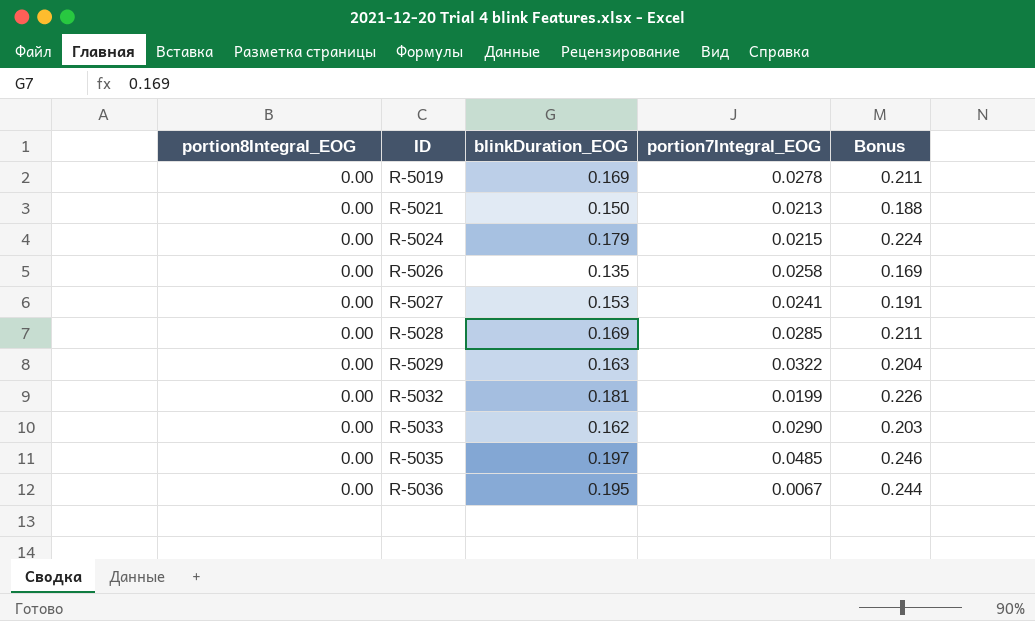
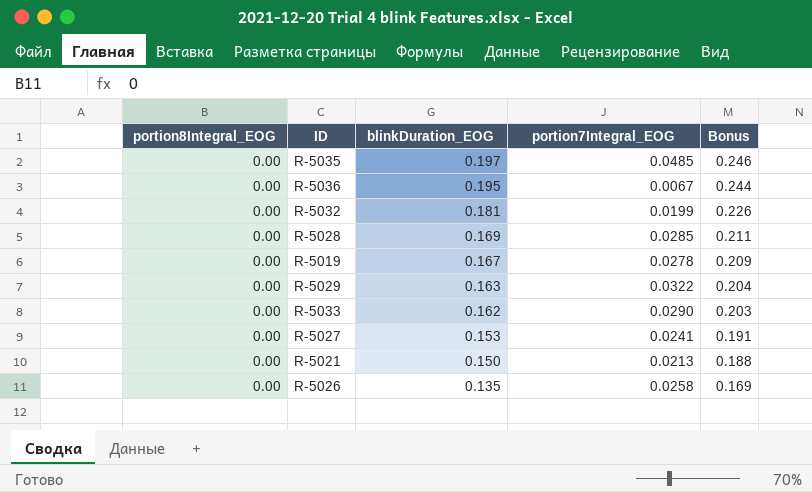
row order: ID ascending -> blinkDuration_EOG descending
row R-5024: 0.00 | 0.179 | 0.0215 | 0.224 -> none
R-5019 | blinkDuration_EOG: 0.169 -> 0.167
R-5019 | Bonus: 0.211 -> 0.209

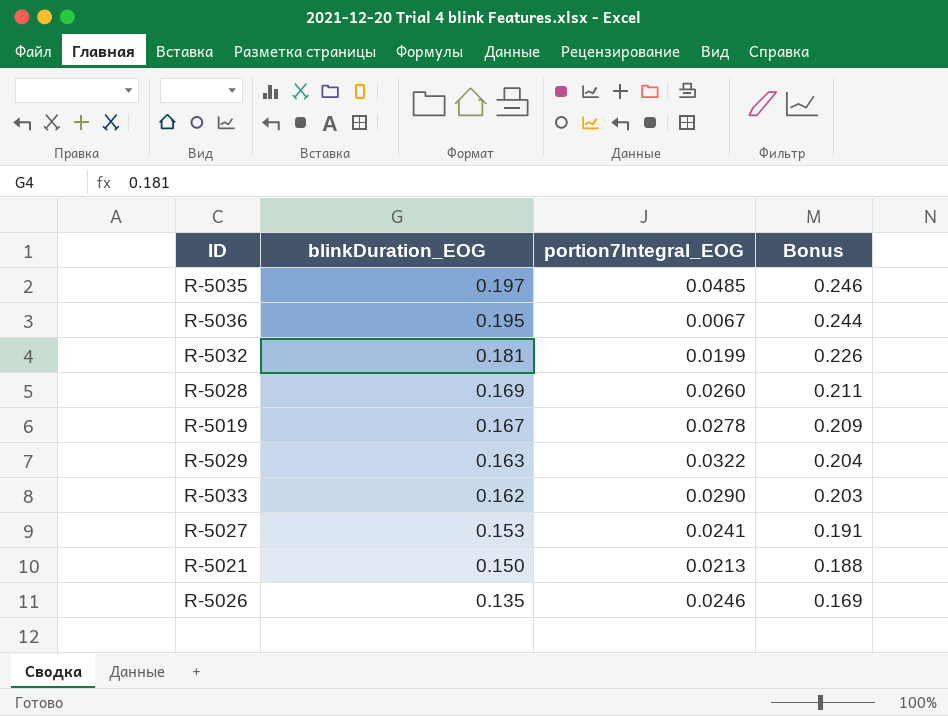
column portion8Integral_EOG | position: 1 -> none
R-5028 | portion7Integral_EOG: 0.0285 -> 0.0260
R-5026 | portion7Integral_EOG: 0.0258 -> 0.0246

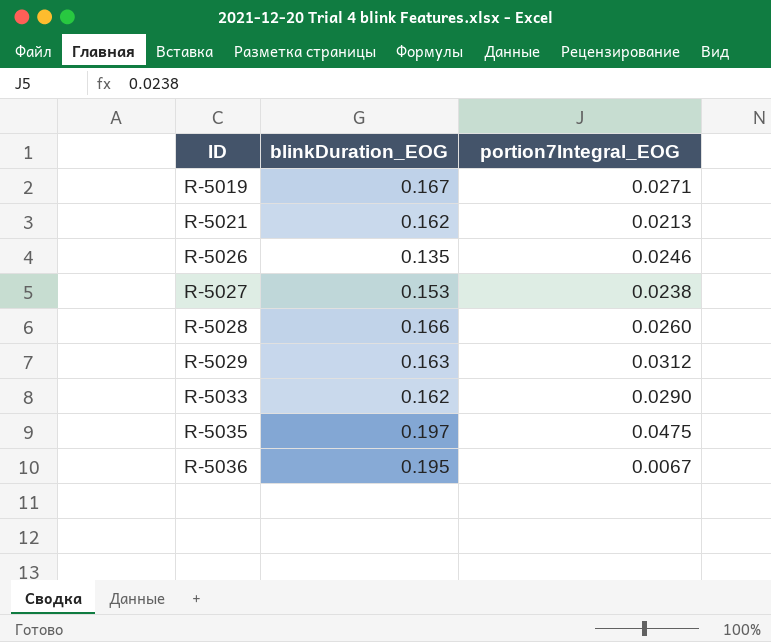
row order: blinkDuration_EOG descending -> ID ascending
column Bonus | formula: [blinkDuration_EOG] * 1.25 -> none
row R-5032: 0.181 | 0.0199 | 0.226 -> none
R-5019 | portion7Integral_EOG: 0.0278 -> 0.0271
R-5021 | blinkDuration_EOG: 0.150 -> 0.162
R-5027 | portion7Integral_EOG: 0.0241 -> 0.0238
R-5028 | blinkDuration_EOG: 0.169 -> 0.166
R-5029 | portion7Integral_EOG: 0.0322 -> 0.0312
R-5035 | portion7Integral_EOG: 0.0485 -> 0.0475

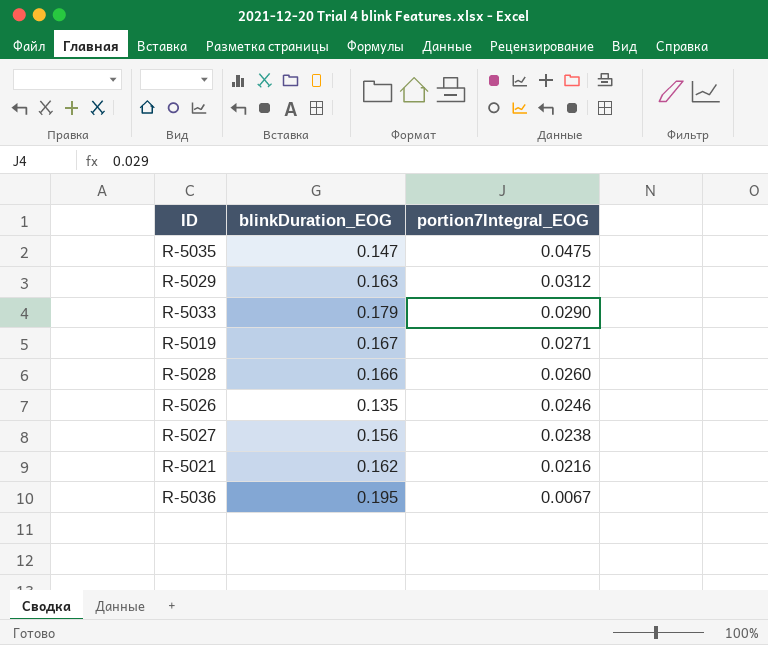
row order: ID ascending -> portion7Integral_EOG descending
R-5035 | blinkDuration_EOG: 0.197 -> 0.147
R-5033 | blinkDuration_EOG: 0.162 -> 0.179
R-5027 | blinkDuration_EOG: 0.153 -> 0.156
R-5021 | portion7Integral_EOG: 0.0213 -> 0.0216

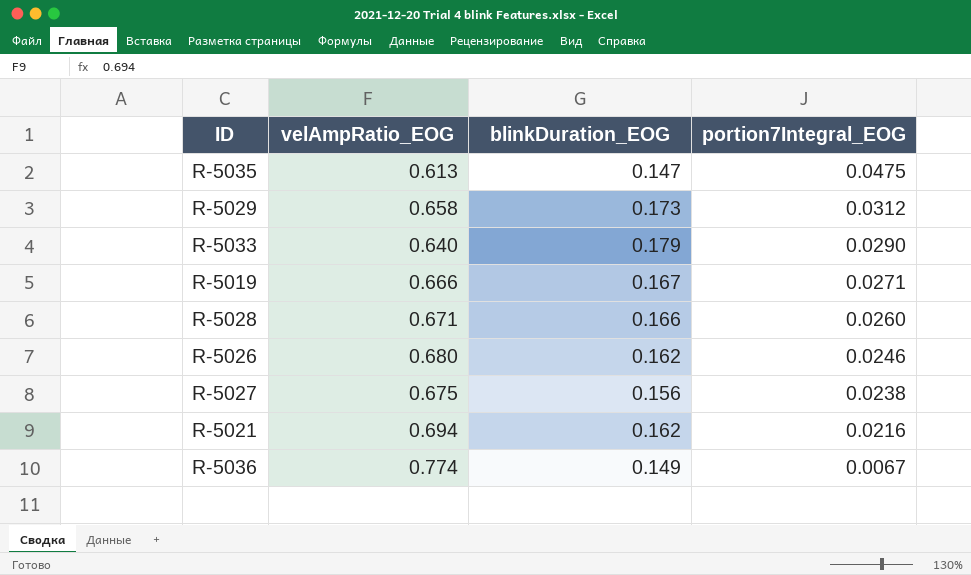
column velAmpRatio_EOG | position: none -> 2
R-5029 | blinkDuration_EOG: 0.163 -> 0.173
R-5026 | blinkDuration_EOG: 0.135 -> 0.162
R-5036 | blinkDuration_EOG: 0.195 -> 0.149

